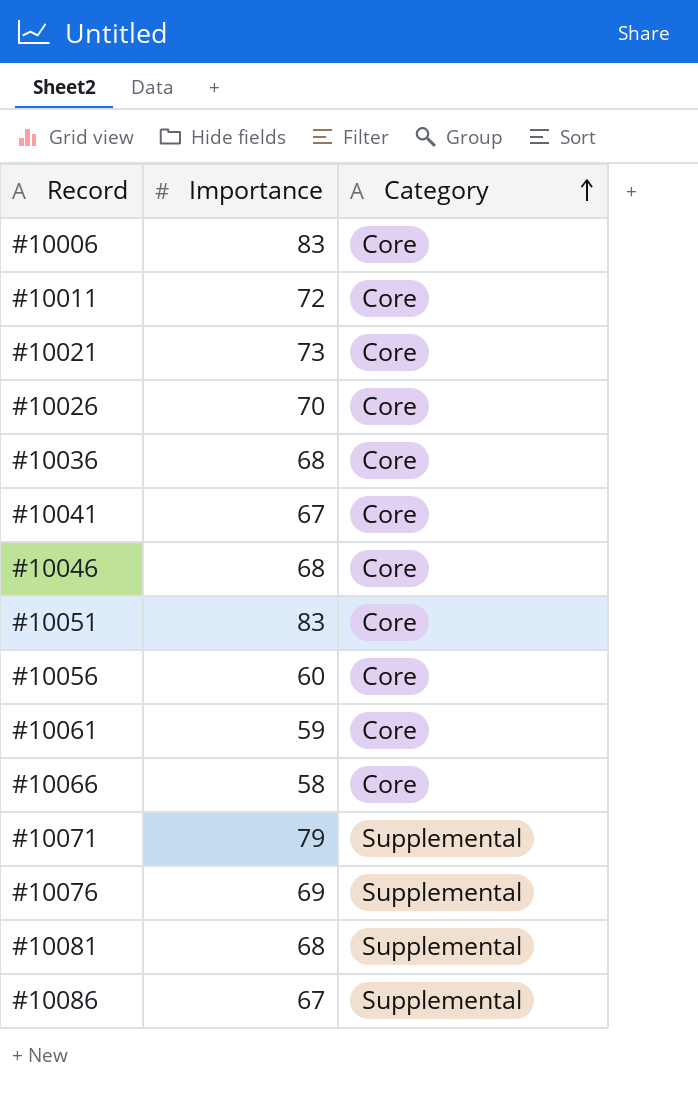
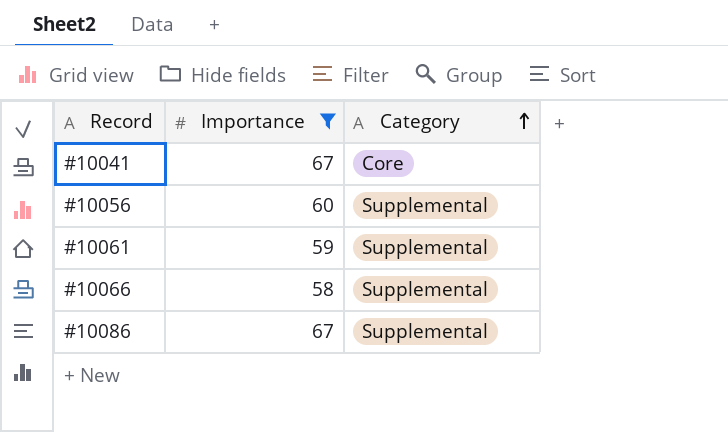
filter: none -> Importance <= 67
#10056 | Category: Core -> Supplemental
#10061 | Category: Core -> Supplemental
#10066 | Category: Core -> Supplemental

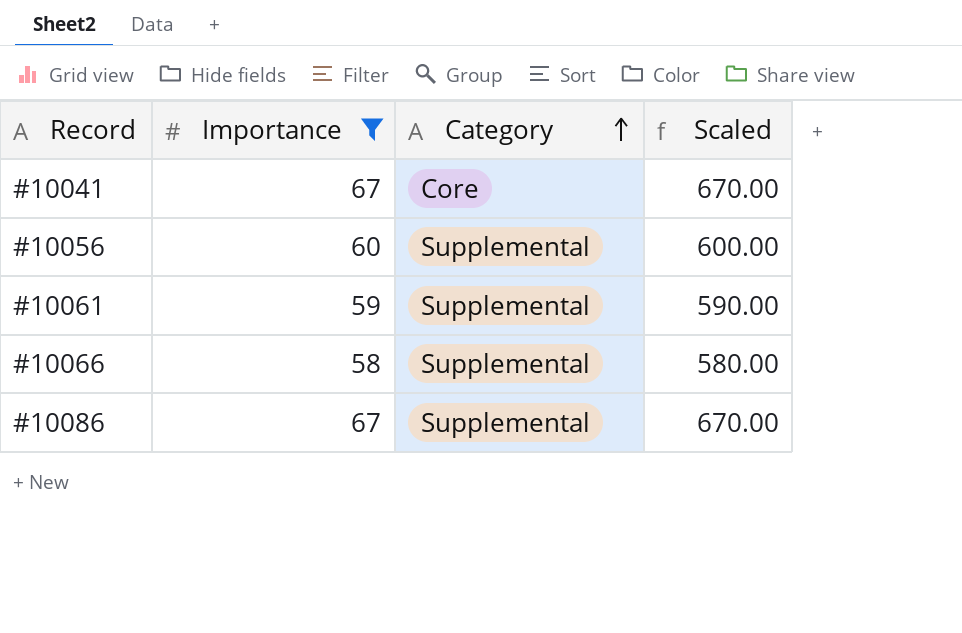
column Scaled | formula: none -> [Importance] * 10

